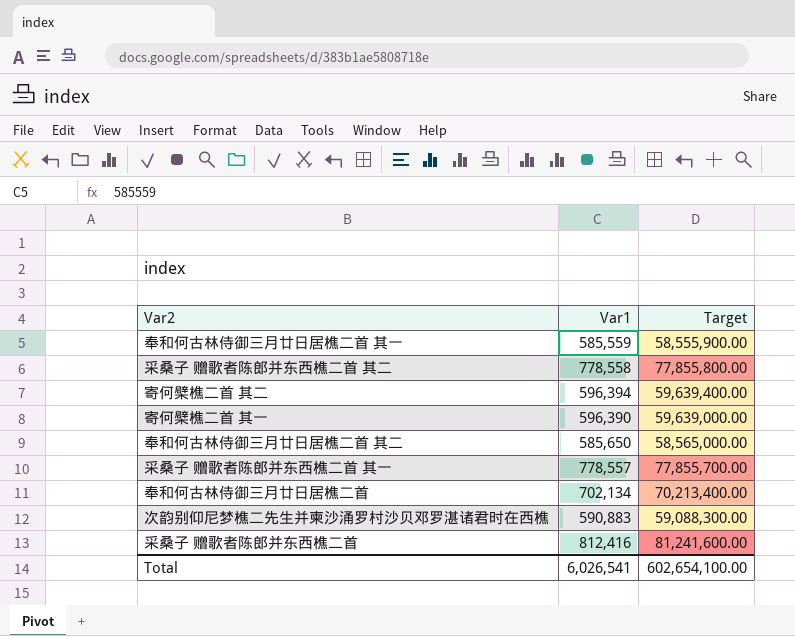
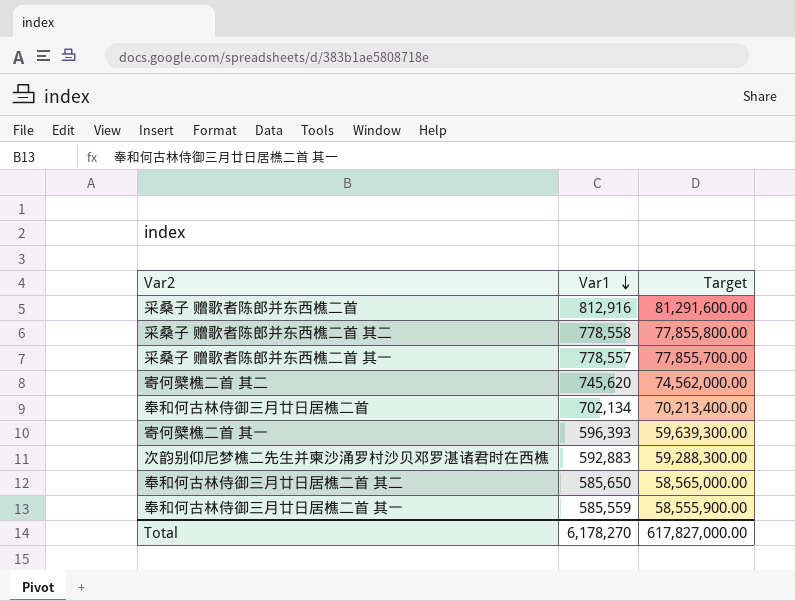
row order: none -> Var1 descending
采桑子 赠歌者陈郎并东西樵二首 | Var1: 812,416 -> 812,916
采桑子 赠歌者陈郎并东西樵二首 | Target: 81,241,600.00 -> 81,291,600.00
寄何檗樵二首 其二 | Var1: 596,394 -> 745,620
寄何檗樵二首 其二 | Target: 59,639,400.00 -> 74,562,000.00
寄何檗樵二首 其一 | Var1: 596,390 -> 596,393
寄何檗樵二首 其一 | Target: 59,639,000.00 -> 59,639,300.00
次韵别仰尼梦樵二先生并柬沙涌罗村沙贝邓罗湛诸君时在西樵 | Var1: 590,883 -> 592,883
次韵别仰尼梦樵二先生并柬沙涌罗村沙贝邓罗湛诸君时在西樵 | Target: 59,088,300.00 -> 59,288,300.00
Total | Var1: 6,026,541 -> 6,178,270
Total | Target: 602,654,100.00 -> 617,827,000.00

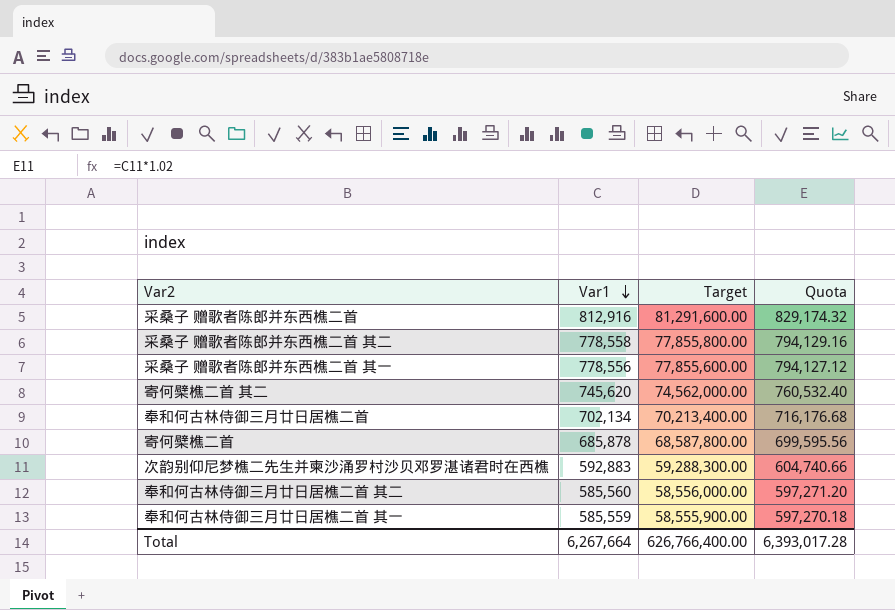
column Quota | formula: none -> [Var1] * 1.02
row 寄何檗樵二首 其一: 596,393 | 59,639,300.00 -> none
采桑子 赠歌者陈郎并东西樵二首 其一 | Var1: 778,557 -> 778,556
采桑子 赠歌者陈郎并东西樵二首 其一 | Target: 77,855,700.00 -> 77,855,600.00
row 寄何檗樵二首: none -> 685,878 | 68,587,800.00 | 699,595.56
奉和何古林侍御三月廿日居樵二首 其二 | Var1: 585,650 -> 585,560
奉和何古林侍御三月廿日居樵二首 其二 | Target: 58,565,000.00 -> 58,556,000.00
Total | Var1: 6,178,270 -> 6,267,664
Total | Target: 617,827,000.00 -> 626,766,400.00

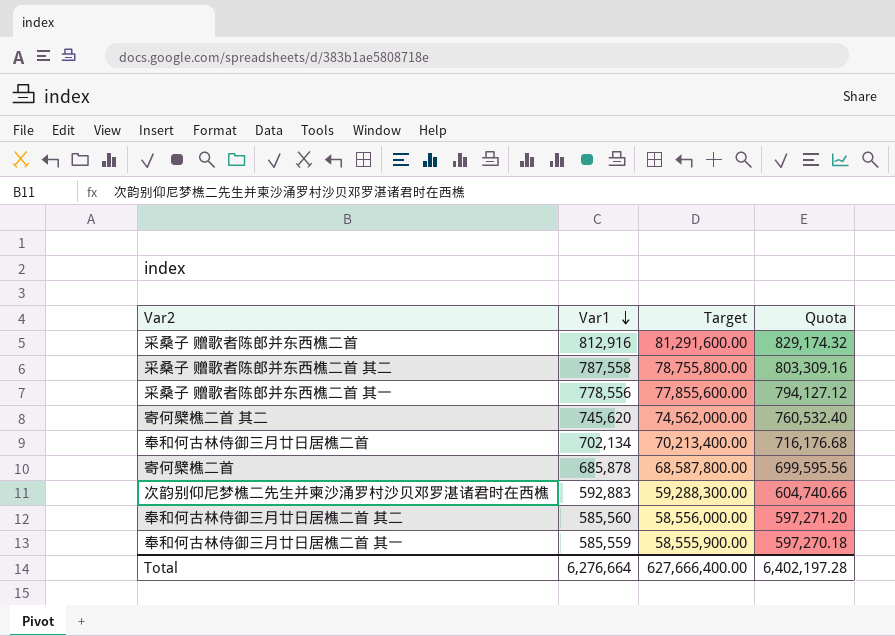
采桑子 赠歌者陈郎并东西樵二首 其二 | Var1: 778,558 -> 787,558
采桑子 赠歌者陈郎并东西樵二首 其二 | Target: 77,855,800.00 -> 78,755,800.00
采桑子 赠歌者陈郎并东西樵二首 其二 | Quota: 794,129.16 -> 803,309.16
Total | Var1: 6,267,664 -> 6,276,664
Total | Target: 626,766,400.00 -> 627,666,400.00
Total | Quota: 6,393,017.28 -> 6,402,197.28

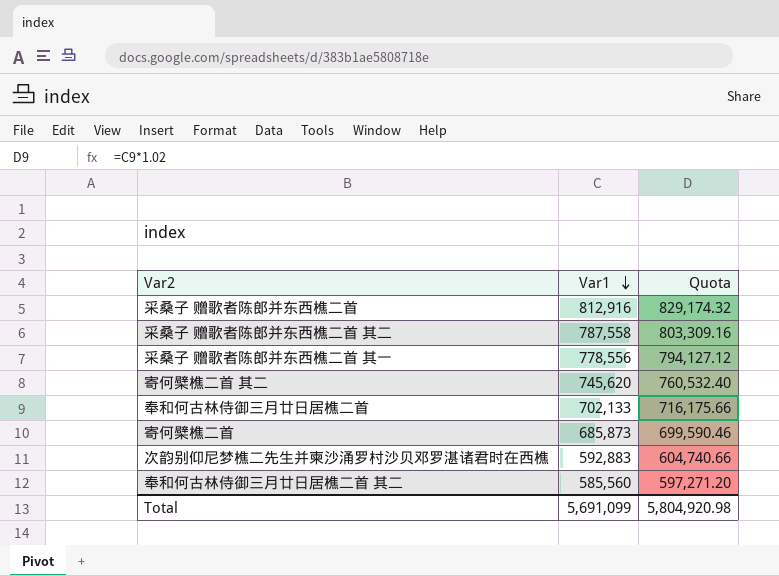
column Target | formula: [Var1] * 100 -> none
row 奉和何古林侍御三月廿日居樵二首 其一: 585,559 | 58,555,900.00 | 597,270.18 -> none
奉和何古林侍御三月廿日居樵二首 | Var1: 702,134 -> 702,133
奉和何古林侍御三月廿日居樵二首 | Quota: 716,176.68 -> 716,175.66
寄何檗樵二首 | Var1: 685,878 -> 685,873
寄何檗樵二首 | Quota: 699,595.56 -> 699,590.46
Total | Var1: 6,276,664 -> 5,691,099
Total | Quota: 6,402,197.28 -> 5,804,920.98

